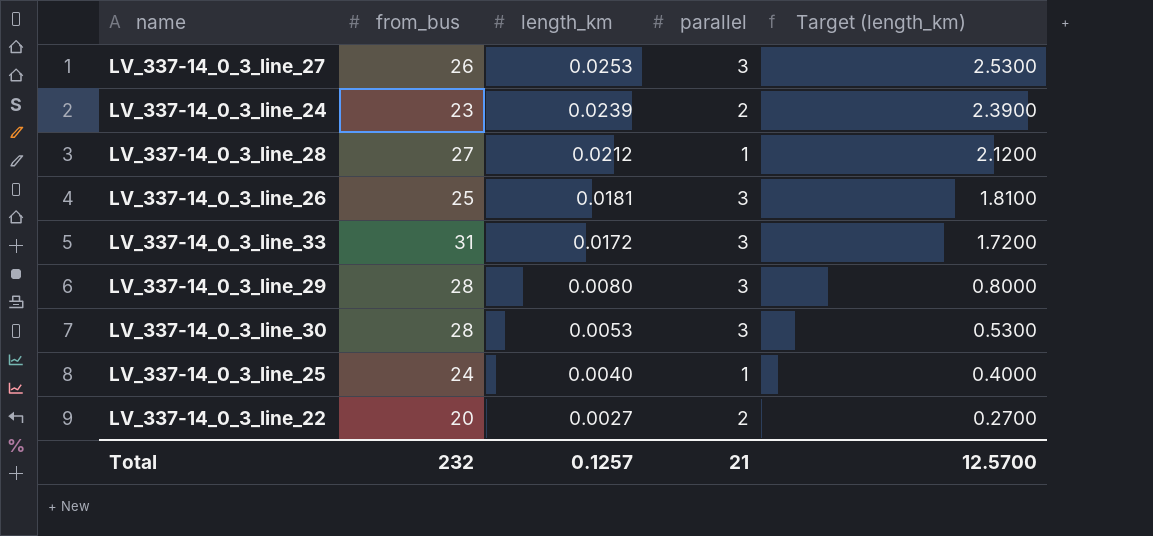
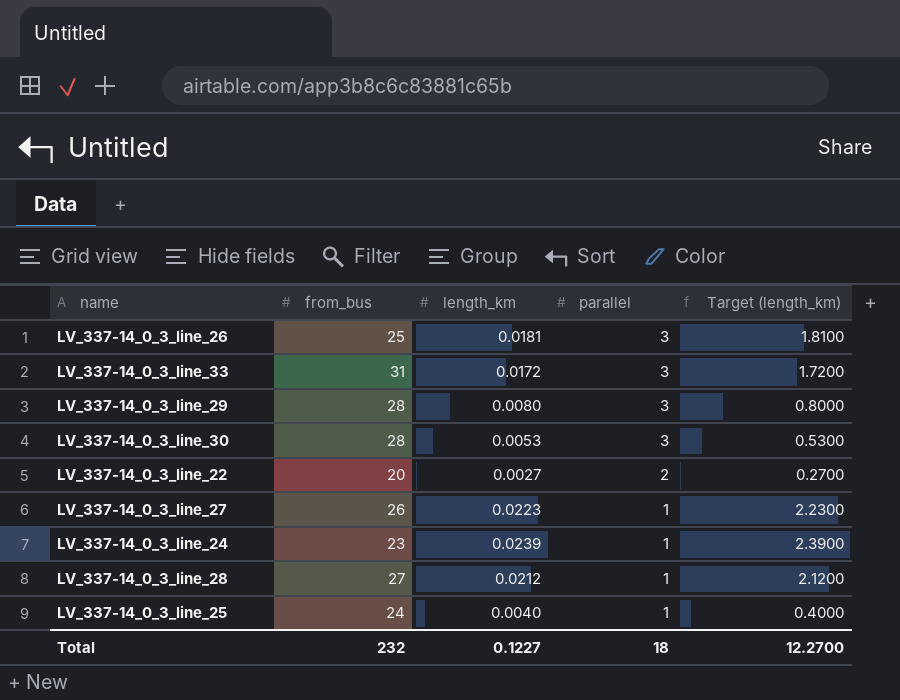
row order: length_km descending -> parallel descending
LV_337-14_0_3_line_27 | length_km: 0.0253 -> 0.0223
LV_337-14_0_3_line_27 | parallel: 3 -> 1
LV_337-14_0_3_line_27 | Target (length_km): 2.5300 -> 2.2300
LV_337-14_0_3_line_24 | parallel: 2 -> 1
Total | length_km: 0.1257 -> 0.1227
Total | parallel: 21 -> 18
Total | Target (length_km): 12.5700 -> 12.2700

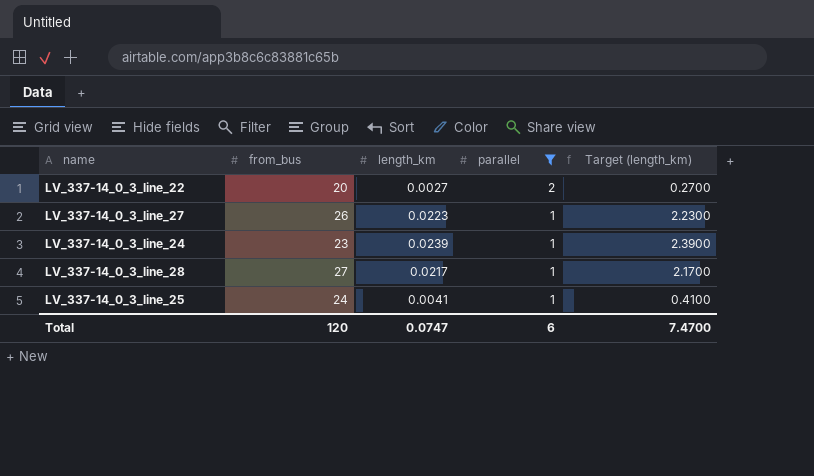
filter: none -> parallel != 3
LV_337-14_0_3_line_28 | length_km: 0.0212 -> 0.0217
LV_337-14_0_3_line_28 | Target (length_km): 2.1200 -> 2.1700
LV_337-14_0_3_line_25 | length_km: 0.0040 -> 0.0041
LV_337-14_0_3_line_25 | Target (length_km): 0.4000 -> 0.4100
Total | from_bus: 232 -> 120
Total | length_km: 0.1227 -> 0.0747
Total | parallel: 18 -> 6
Total | Target (length_km): 12.2700 -> 7.4700

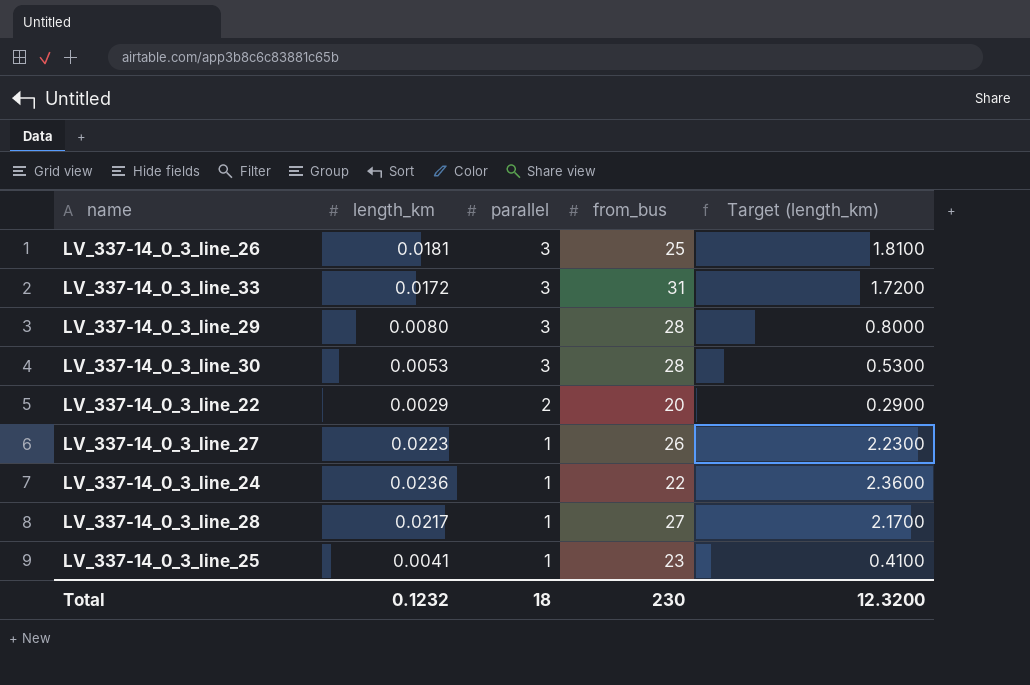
filter: parallel != 3 -> none
column from_bus | position: 2 -> 4
LV_337-14_0_3_line_22 | length_km: 0.0027 -> 0.0029
LV_337-14_0_3_line_22 | Target (length_km): 0.2700 -> 0.2900
LV_337-14_0_3_line_24 | length_km: 0.0239 -> 0.0236
LV_337-14_0_3_line_24 | from_bus: 23 -> 22
LV_337-14_0_3_line_24 | Target (length_km): 2.3900 -> 2.3600
LV_337-14_0_3_line_25 | from_bus: 24 -> 23
Total | length_km: 0.0747 -> 0.1232
Total | parallel: 6 -> 18
Total | from_bus: 120 -> 230
Total | Target (length_km): 7.4700 -> 12.3200

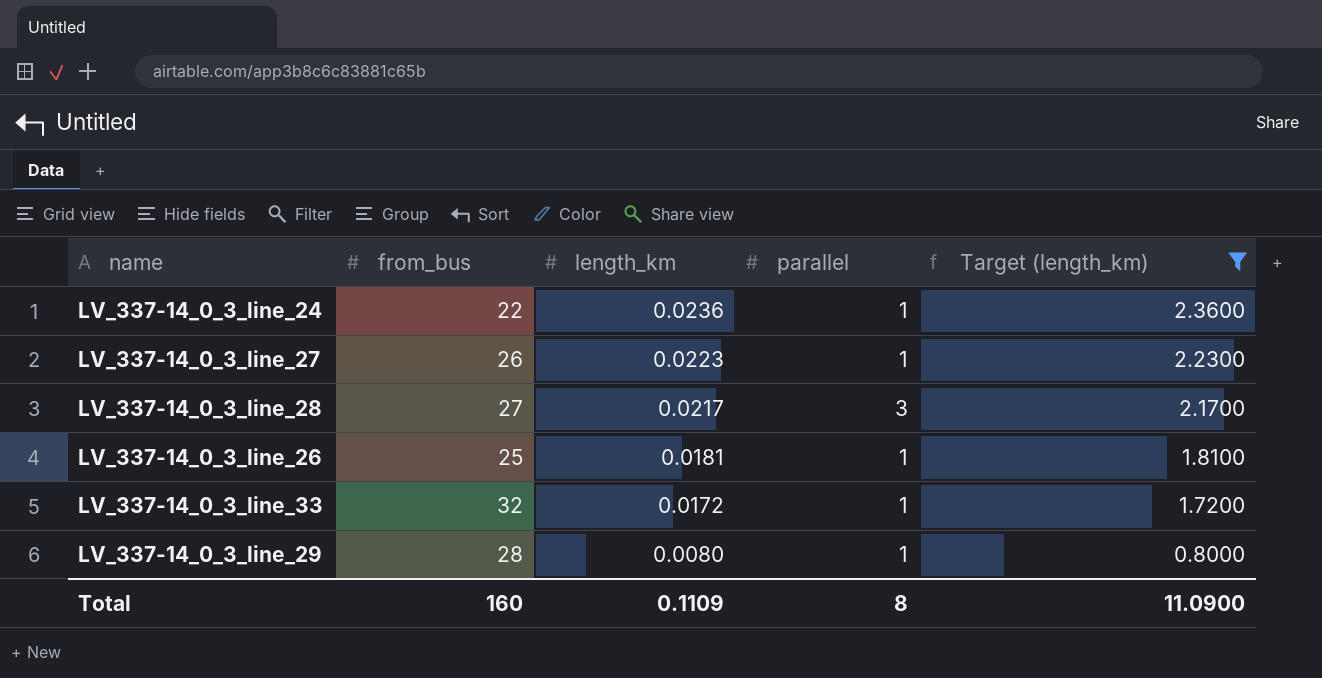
filter: none -> Target (length_km) >= 0.8000
row order: parallel descending -> length_km descending
column from_bus | position: 4 -> 2
LV_337-14_0_3_line_28 | parallel: 1 -> 3
LV_337-14_0_3_line_26 | parallel: 3 -> 1
LV_337-14_0_3_line_33 | from_bus: 31 -> 32
LV_337-14_0_3_line_33 | parallel: 3 -> 1
LV_337-14_0_3_line_29 | parallel: 3 -> 1
Total | from_bus: 230 -> 160
Total | length_km: 0.1232 -> 0.1109
Total | parallel: 18 -> 8
Total | Target (length_km): 12.3200 -> 11.0900

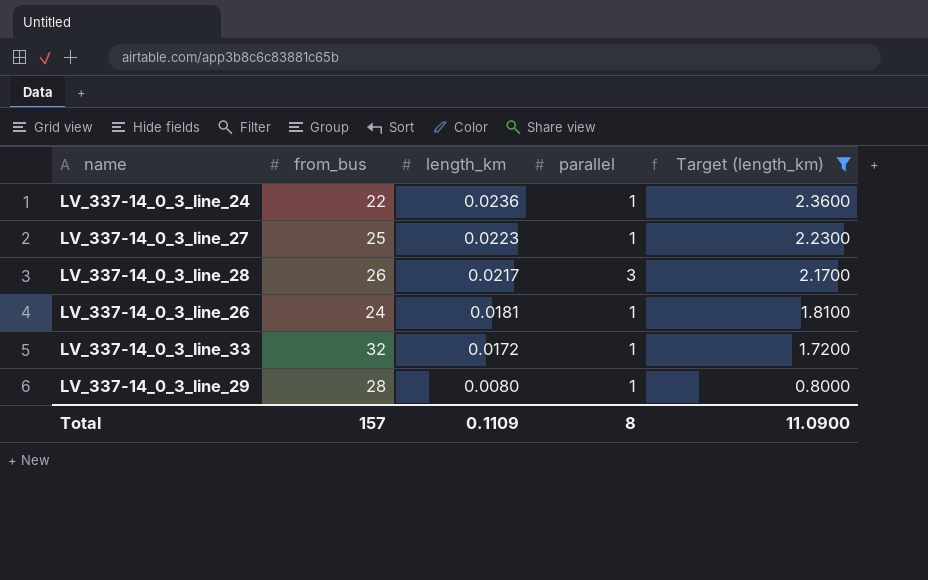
LV_337-14_0_3_line_27 | from_bus: 26 -> 25
LV_337-14_0_3_line_28 | from_bus: 27 -> 26
LV_337-14_0_3_line_26 | from_bus: 25 -> 24
Total | from_bus: 160 -> 157

